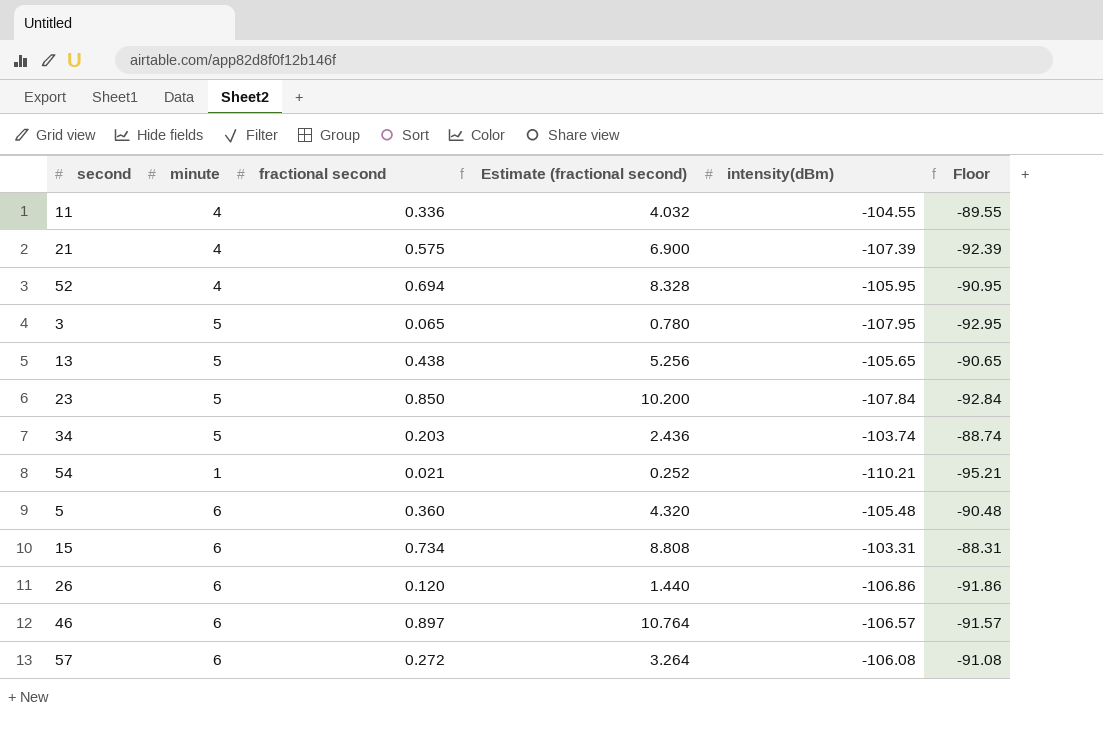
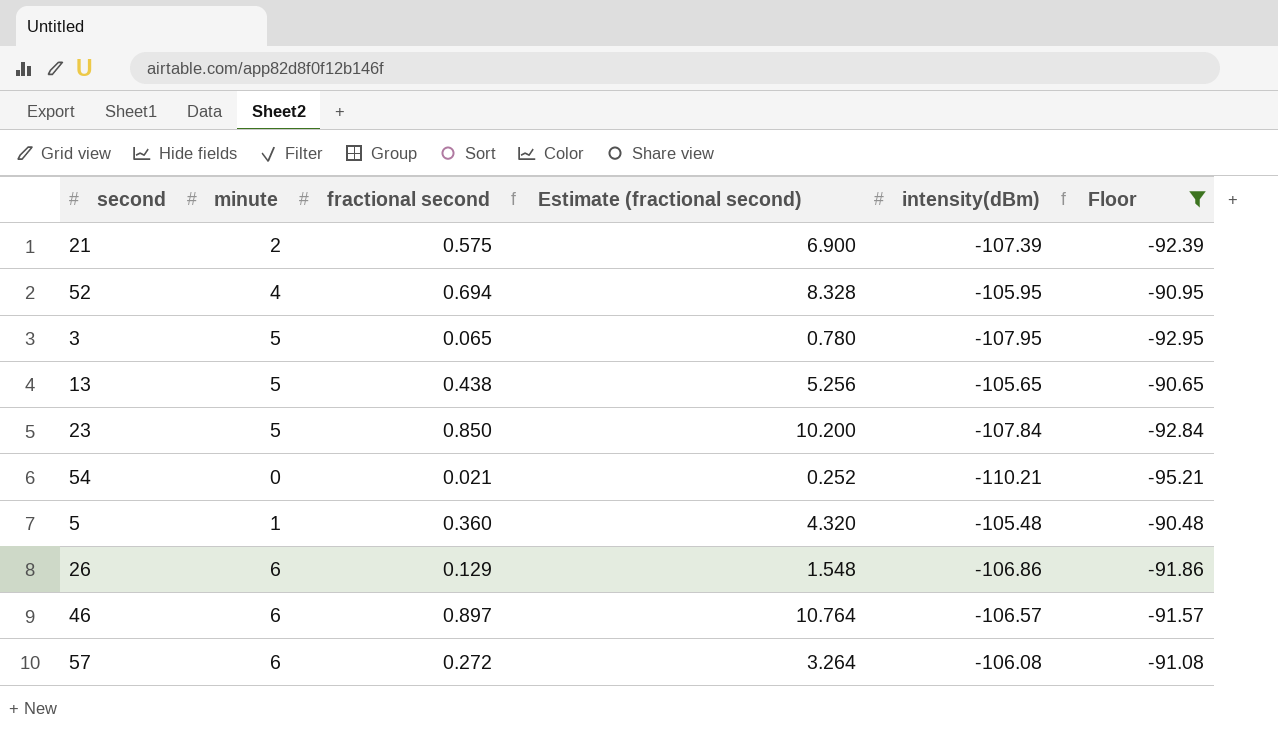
filter: none -> Floor <= -90.48
21 | minute: 4 -> 2
54 | minute: 1 -> 0
5 | minute: 6 -> 1
26 | fractional second: 0.120 -> 0.129
26 | Estimate (fractional second): 1.440 -> 1.548

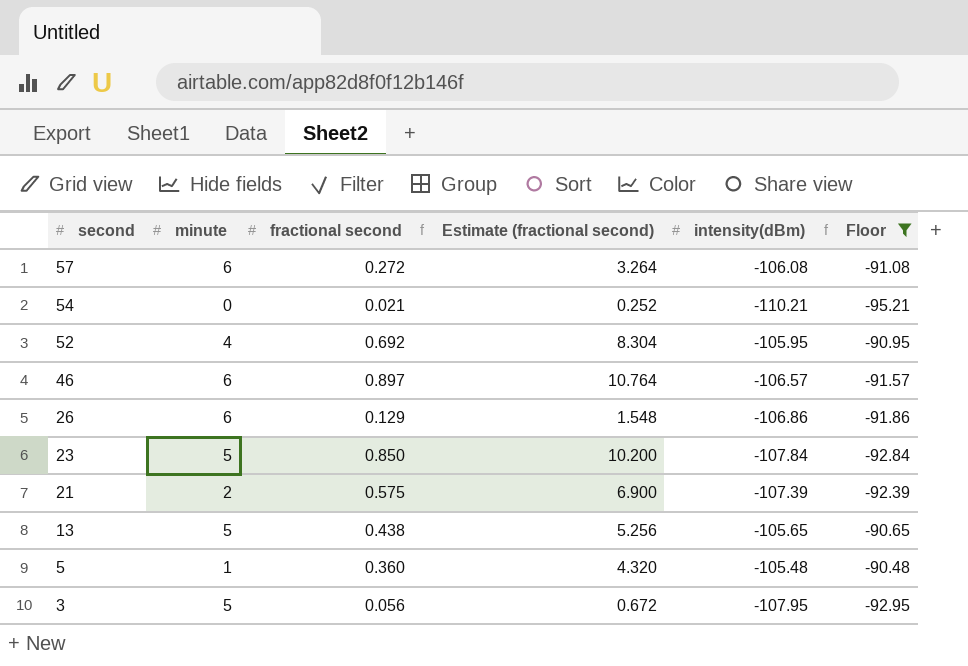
row order: none -> second descending
52 | fractional second: 0.694 -> 0.692
52 | Estimate (fractional second): 8.328 -> 8.304
3 | fractional second: 0.065 -> 0.056
3 | Estimate (fractional second): 0.780 -> 0.672

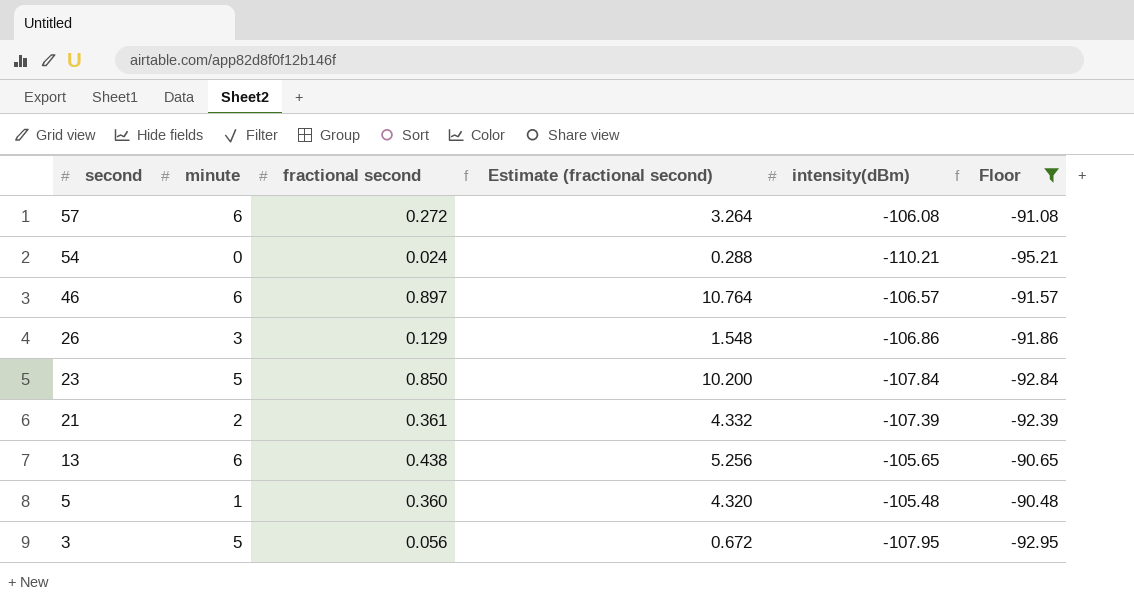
row 52: 4 | 0.692 | 8.304 | -105.95 | -90.95 -> none
54 | fractional second: 0.021 -> 0.024
54 | Estimate (fractional second): 0.252 -> 0.288
26 | minute: 6 -> 3
21 | fractional second: 0.575 -> 0.361
21 | Estimate (fractional second): 6.900 -> 4.332
13 | minute: 5 -> 6

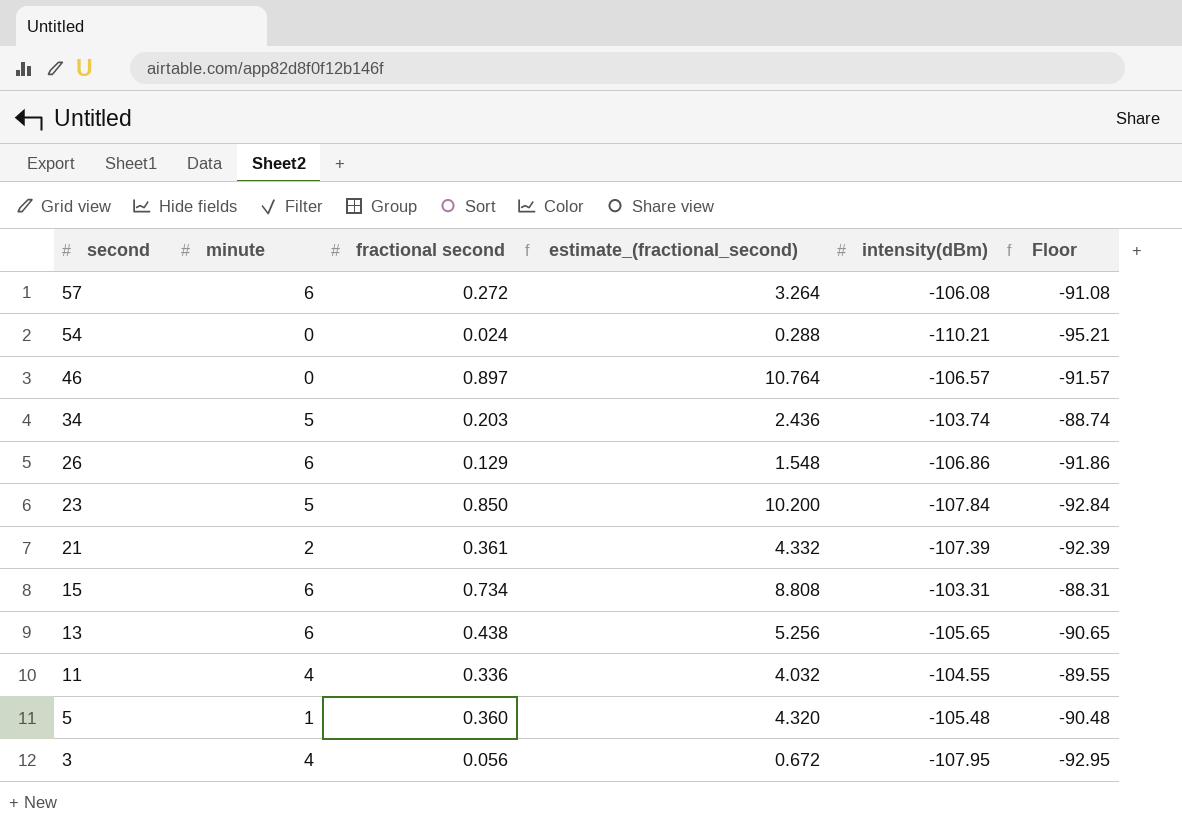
filter: Floor <= -90.48 -> none
column name: Estimate (fractional second) -> estimate_(fractional_second)
46 | minute: 6 -> 0
26 | minute: 3 -> 6
3 | minute: 5 -> 4

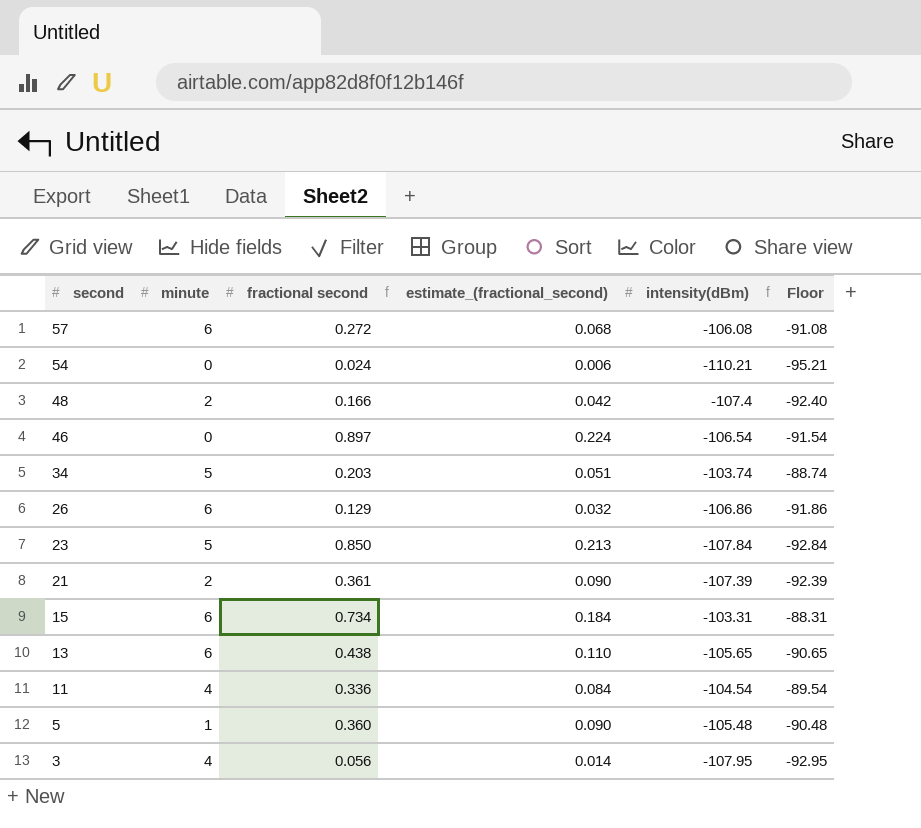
column estimate_(fractional_second) | formula: [fractional second] * 12 -> [fractional second] * 0.25
row 48: none -> 2 | 0.166 | 0.042 | -107.4 | -92.40
46 | intensity(dBm): -106.57 -> -106.54
46 | Floor: -91.57 -> -91.54
11 | intensity(dBm): -104.55 -> -104.54
11 | Floor: -89.55 -> -89.54

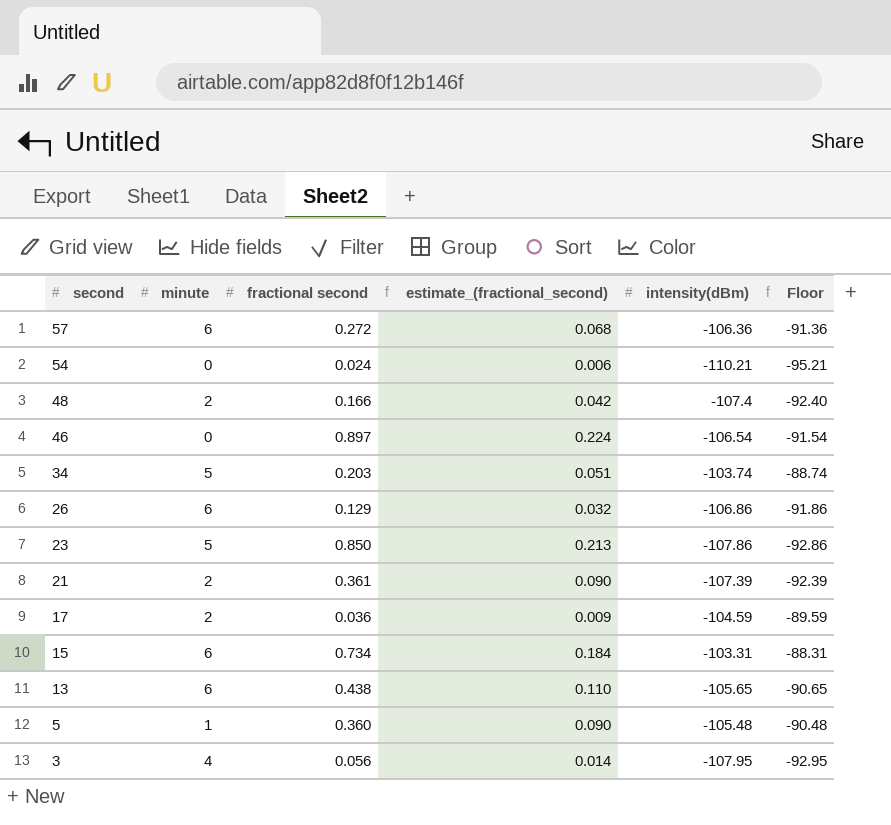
row 11: 4 | 0.336 | 0.084 | -104.54 | -89.54 -> none
57 | intensity(dBm): -106.08 -> -106.36
57 | Floor: -91.08 -> -91.36
23 | intensity(dBm): -107.84 -> -107.86
23 | Floor: -92.84 -> -92.86
row 17: none -> 2 | 0.036 | 0.009 | -104.59 | -89.59

